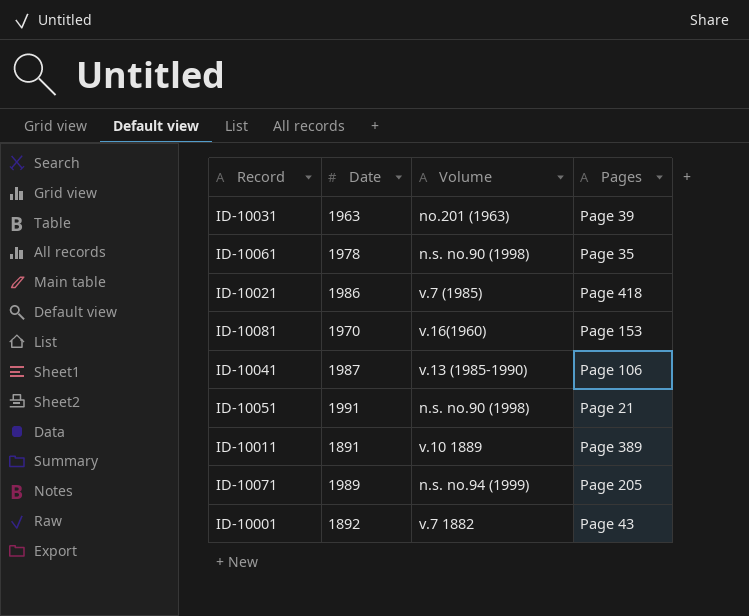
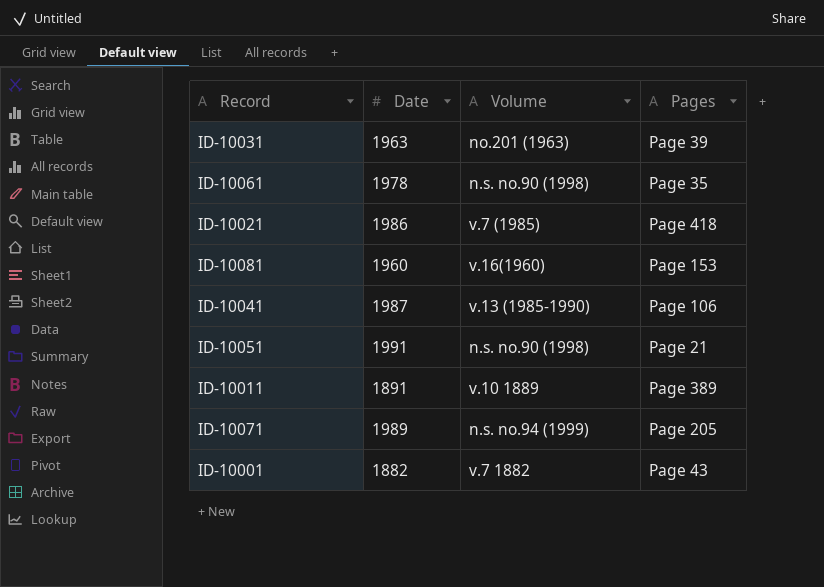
ID-10081 | Date: 1970 -> 1960
ID-10001 | Date: 1892 -> 1882

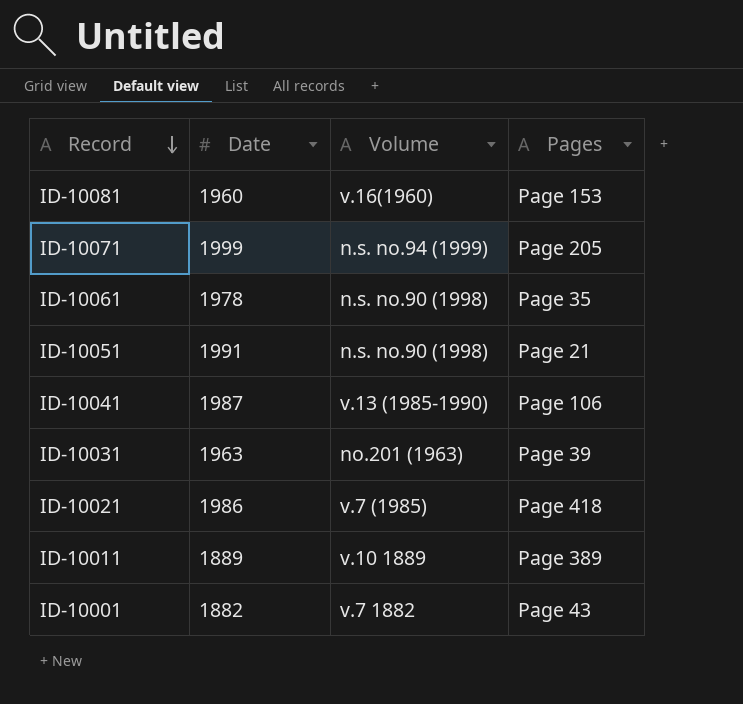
row order: none -> Record descending
ID-10071 | Date: 1989 -> 1999
ID-10011 | Date: 1891 -> 1889

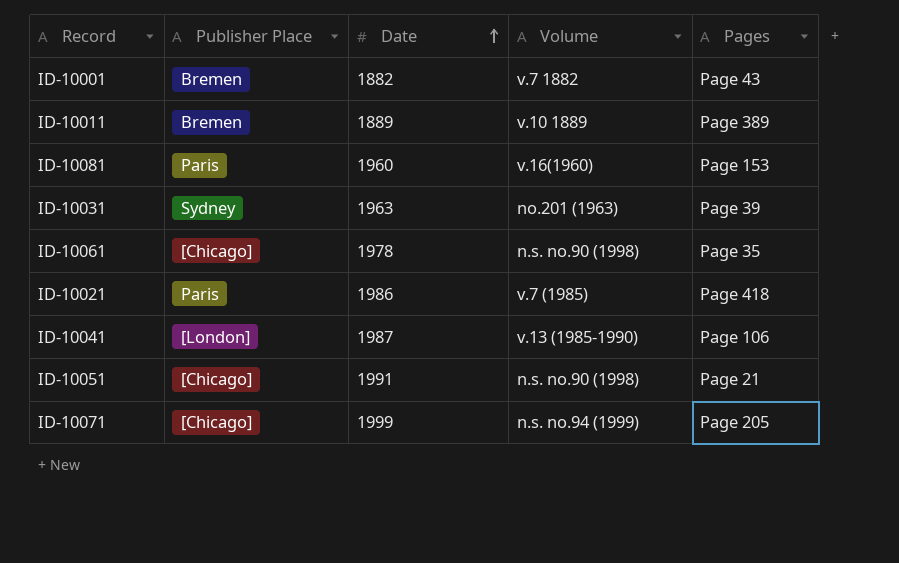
row order: Record descending -> Date ascending
column Publisher Place | position: none -> 2

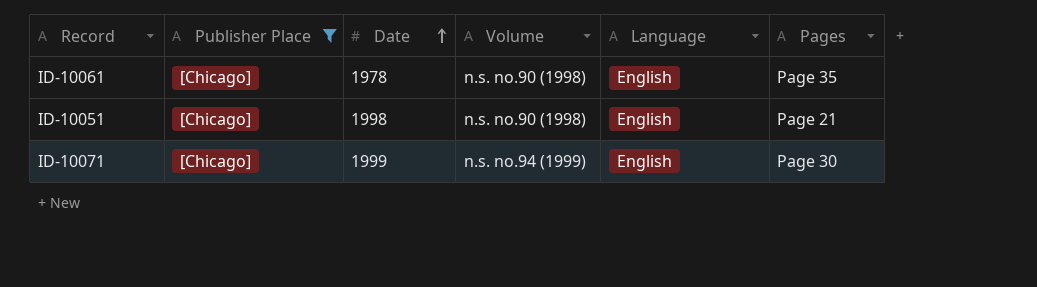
filter: none -> Publisher Place = [Chicago]
column Language | position: none -> 5
ID-10051 | Date: 1991 -> 1998
ID-10071 | Pages: Page 205 -> Page 30

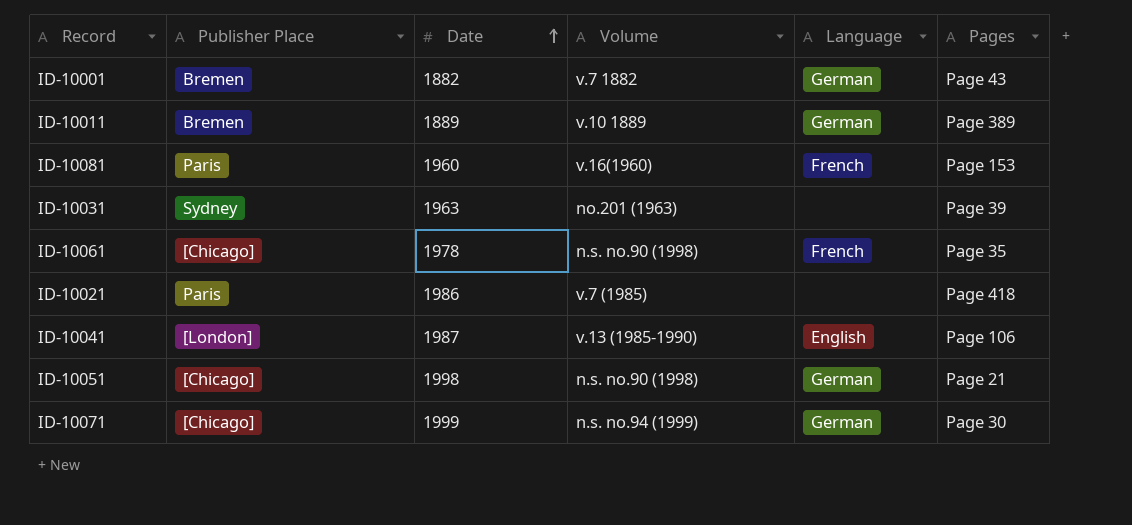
filter: Publisher Place = [Chicago] -> none
ID-10061 | Language: English -> French
ID-10051 | Language: English -> German
ID-10071 | Language: English -> German

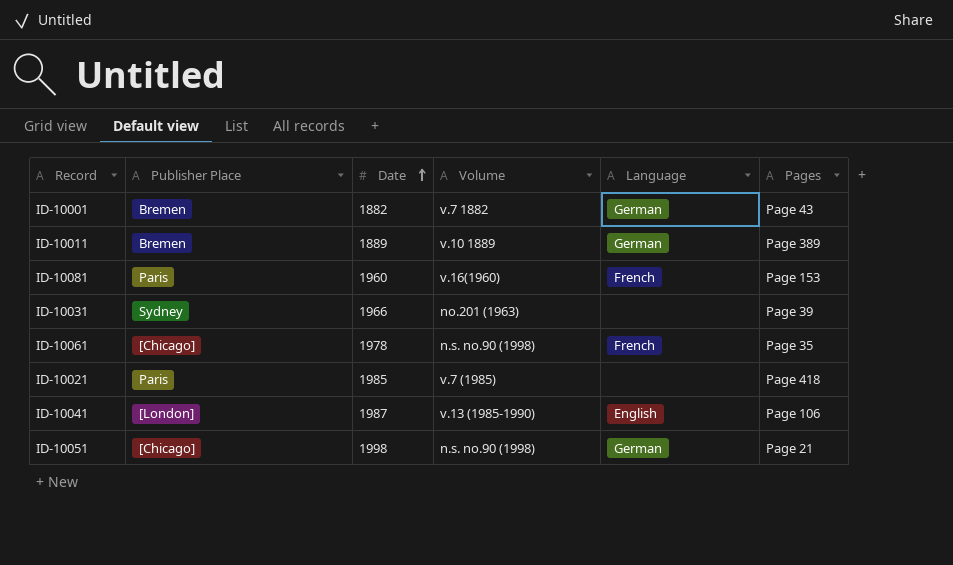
row ID-10071: [Chicago] | 1999 | n.s. no.94 (1999) | German | Page 30 -> none
ID-10031 | Date: 1963 -> 1966
ID-10021 | Date: 1986 -> 1985

